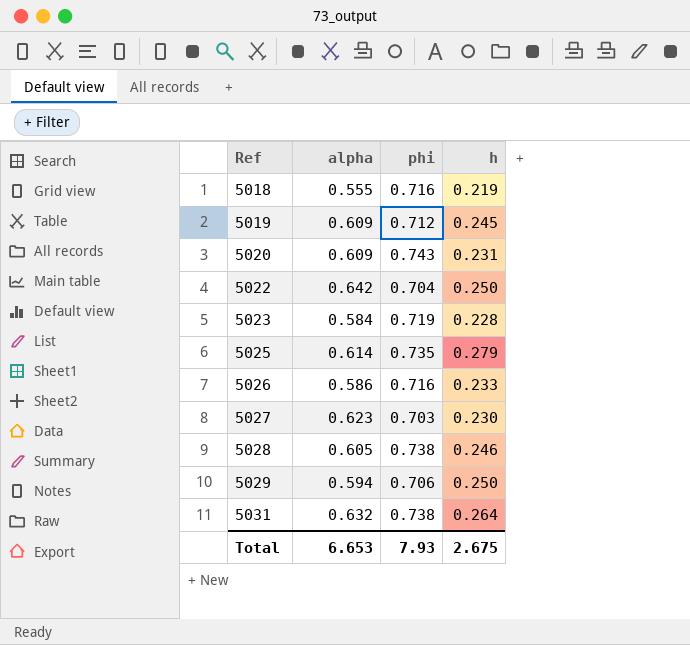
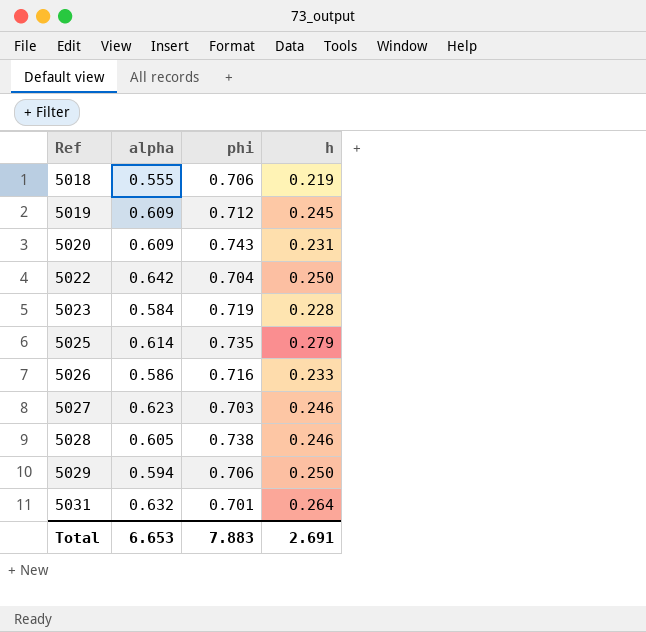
5018 | phi: 0.716 -> 0.706
5027 | h: 0.230 -> 0.246
5031 | phi: 0.738 -> 0.701
Total | phi: 7.93 -> 7.883
Total | h: 2.675 -> 2.691

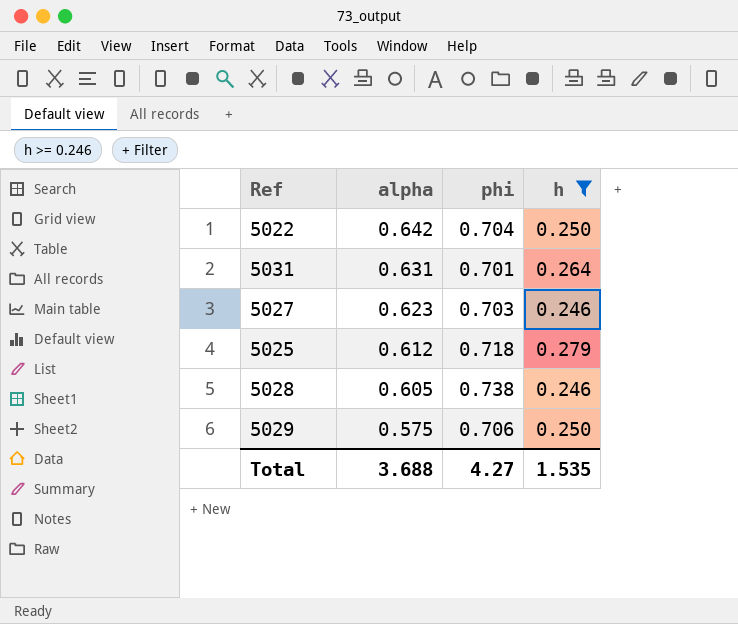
filter: none -> h >= 0.246
row order: Ref ascending -> alpha descending
5031 | alpha: 0.632 -> 0.631
5025 | alpha: 0.614 -> 0.612
5025 | phi: 0.735 -> 0.718
5029 | alpha: 0.594 -> 0.575
Total | alpha: 6.653 -> 3.688
Total | phi: 7.883 -> 4.27
Total | h: 2.691 -> 1.535

